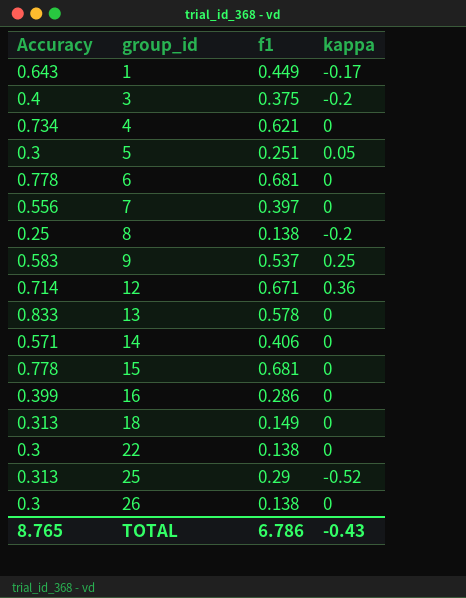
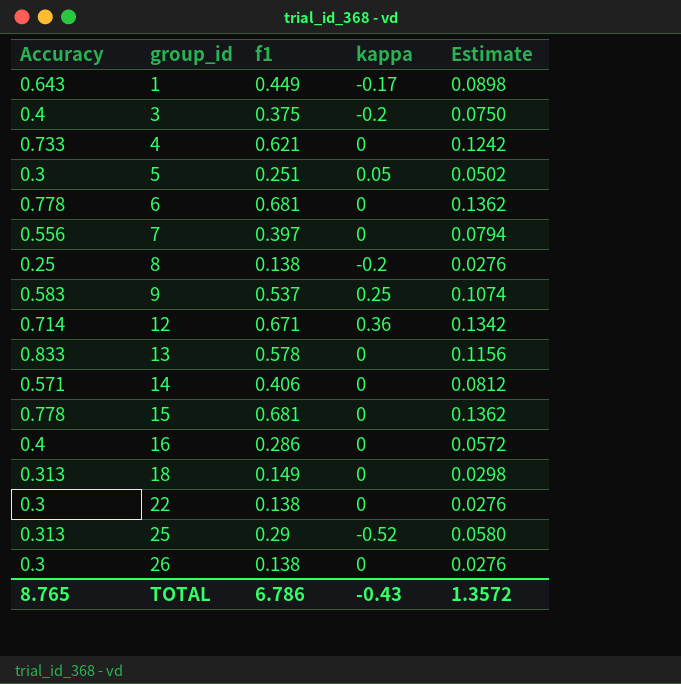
column Estimate | formula: none -> [f1] * 0.2
4 | Accuracy: 0.734 -> 0.733
16 | Accuracy: 0.399 -> 0.4

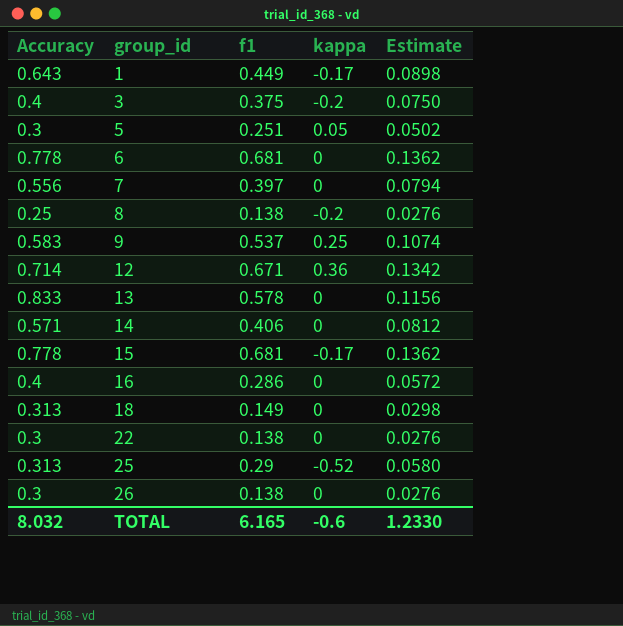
row 4: 0.733 | 0.621 | 0 | 0.1242 -> none
15 | kappa: 0 -> -0.17
TOTAL | Accuracy: 8.765 -> 8.032
TOTAL | f1: 6.786 -> 6.165
TOTAL | kappa: -0.43 -> -0.6
TOTAL | Estimate: 1.3572 -> 1.2330

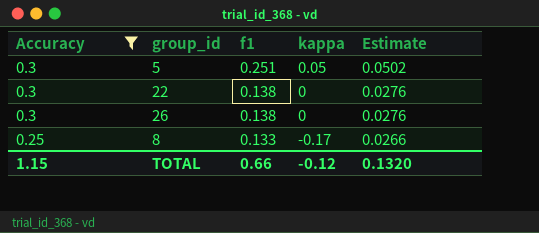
filter: none -> Accuracy <= 0.3
row order: group_id ascending -> Accuracy descending
8 | f1: 0.138 -> 0.133
8 | kappa: -0.2 -> -0.17
8 | Estimate: 0.0276 -> 0.0266
TOTAL | Accuracy: 8.032 -> 1.15
TOTAL | f1: 6.165 -> 0.66
TOTAL | kappa: -0.6 -> -0.12
TOTAL | Estimate: 1.2330 -> 0.1320

